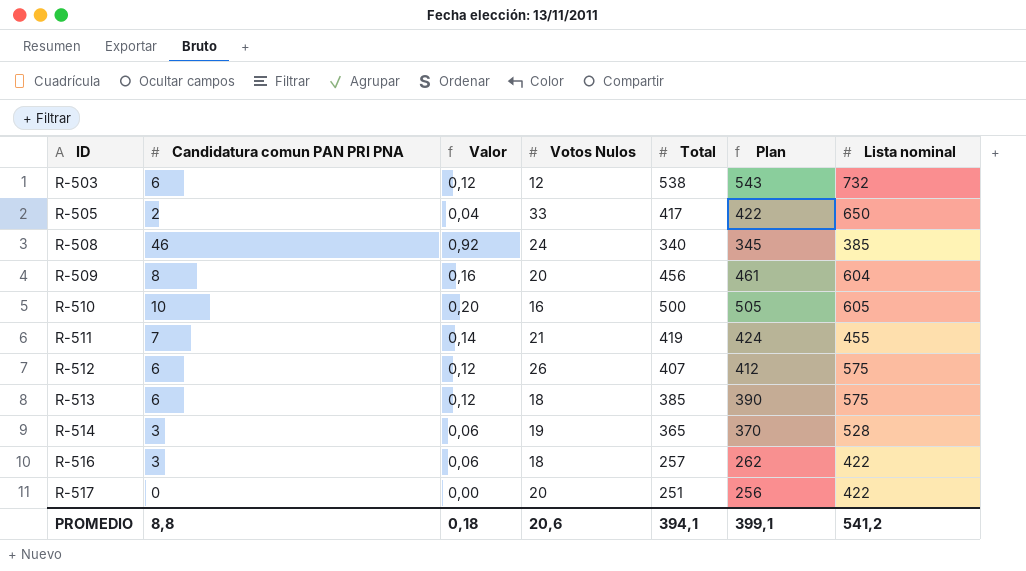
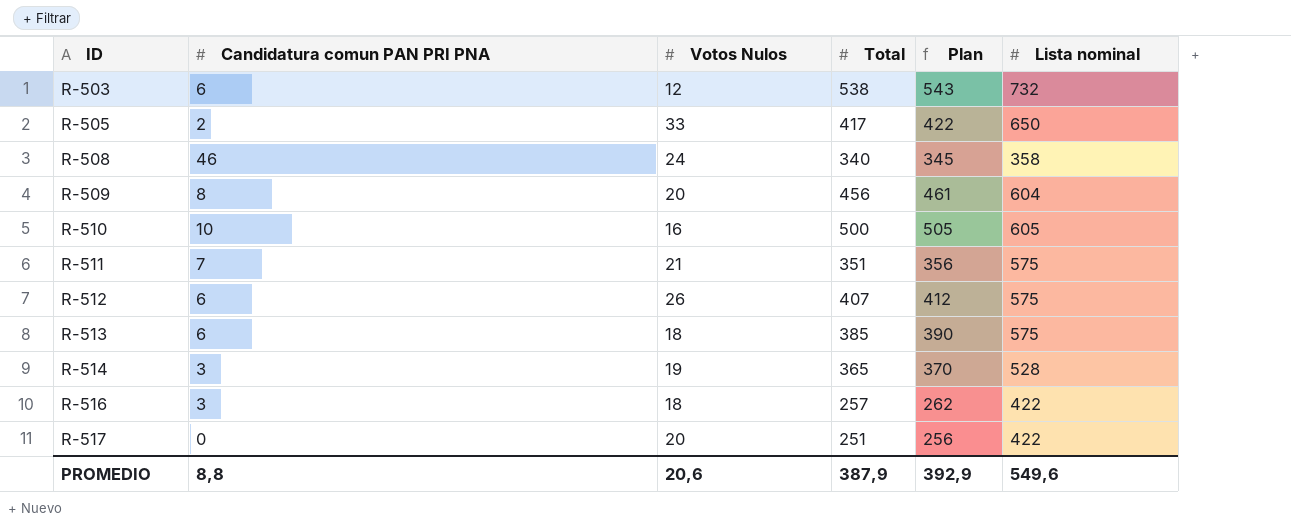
column Valor | formula: [Candidatura comun PAN PRI PNA] * 0,02 -> none
R-508 | Lista nominal: 385 -> 358
R-511 | Total: 419 -> 351
R-511 | Plan: 424 -> 356
R-511 | Lista nominal: 455 -> 575
PROMEDIO | Total: 394,1 -> 387,9
PROMEDIO | Plan: 399,1 -> 392,9
PROMEDIO | Lista nominal: 541,2 -> 549,6

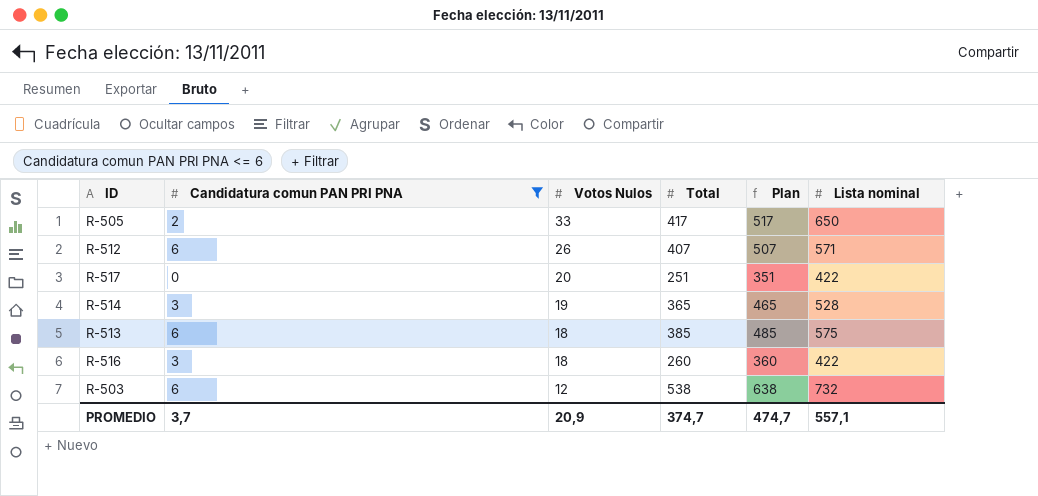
filter: none -> Candidatura comun PAN PRI PNA <= 6
row order: ID ascending -> Votos Nulos descending
column Plan | formula: [Total] + 5 -> [Total] + 100
R-512 | Lista nominal: 575 -> 571
R-516 | Total: 257 -> 260
PROMEDIO | Candidatura comun PAN PRI PNA: 8,8 -> 3,7
PROMEDIO | Votos Nulos: 20,6 -> 20,9
PROMEDIO | Total: 387,9 -> 374,7
PROMEDIO | Plan: 392,9 -> 474,7
PROMEDIO | Lista nominal: 549,6 -> 557,1

